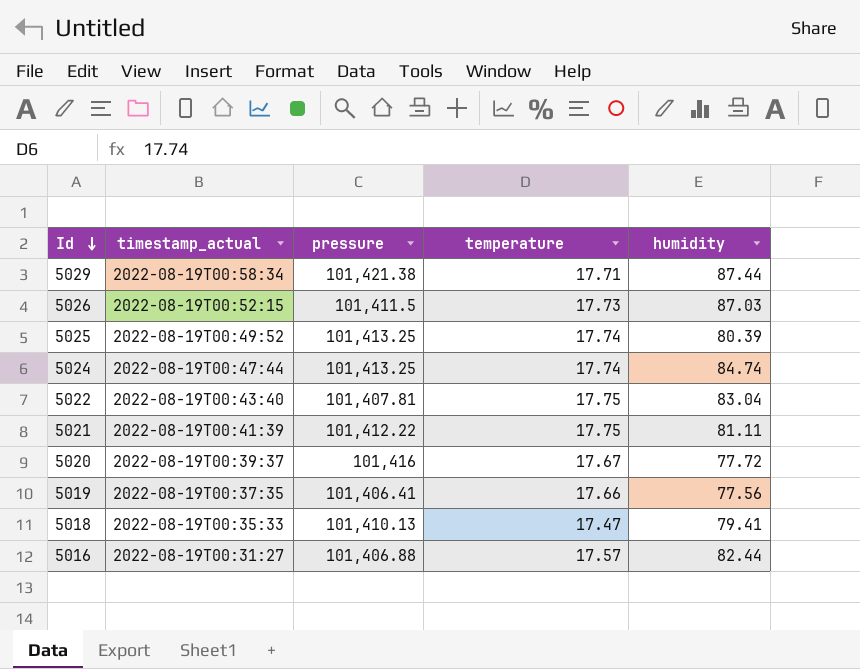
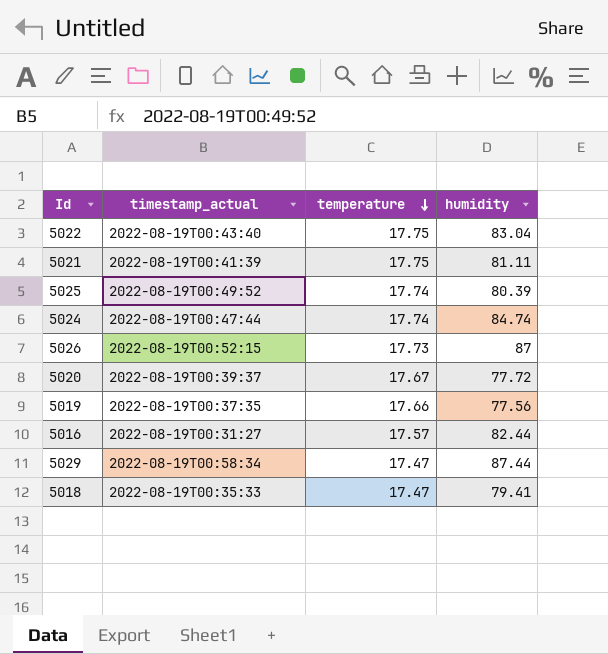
row order: Id descending -> temperature descending
column pressure | position: 3 -> none
5026 | humidity: 87.03 -> 87
5029 | temperature: 17.71 -> 17.47

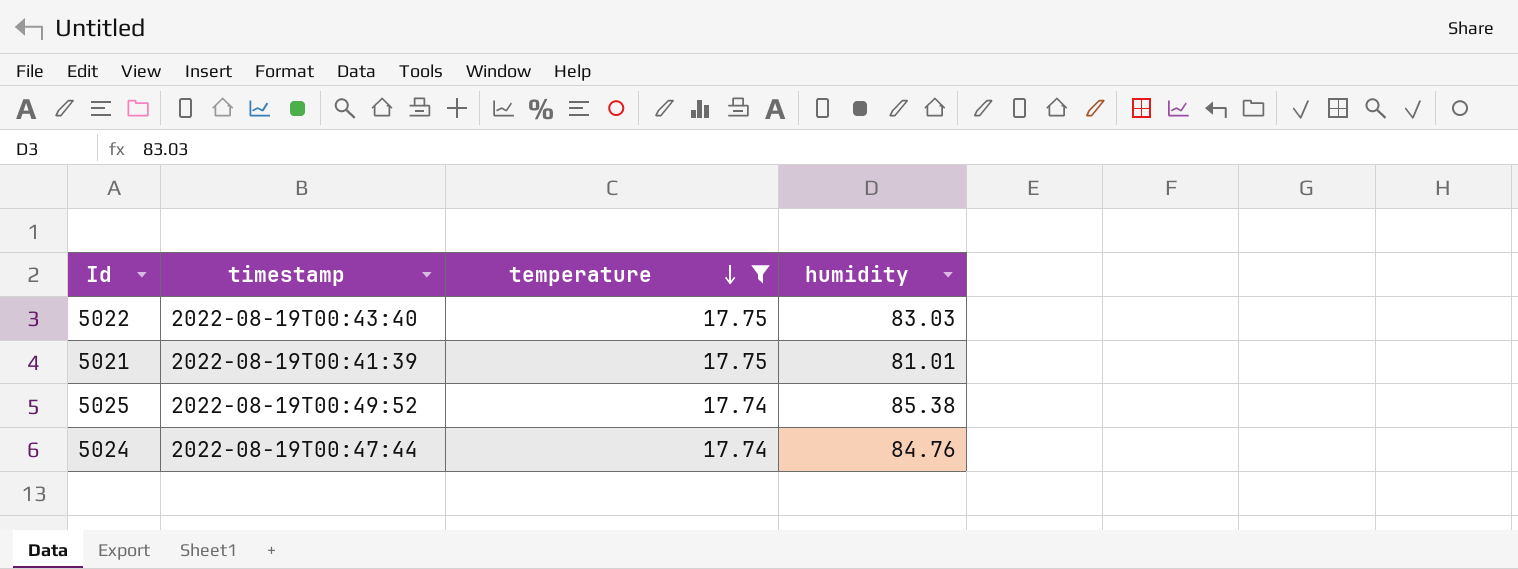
filter: none -> temperature >= 17.74
column name: timestamp_actual -> timestamp
5022 | humidity: 83.04 -> 83.03
5021 | humidity: 81.11 -> 81.01
5025 | humidity: 80.39 -> 85.38
5024 | humidity: 84.74 -> 84.76

